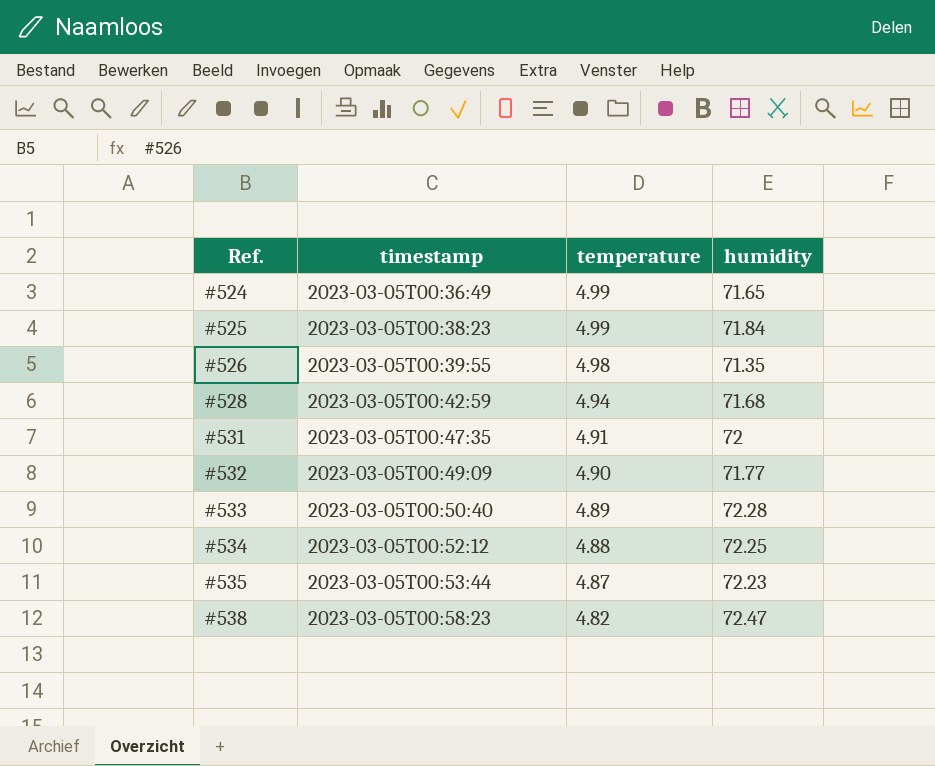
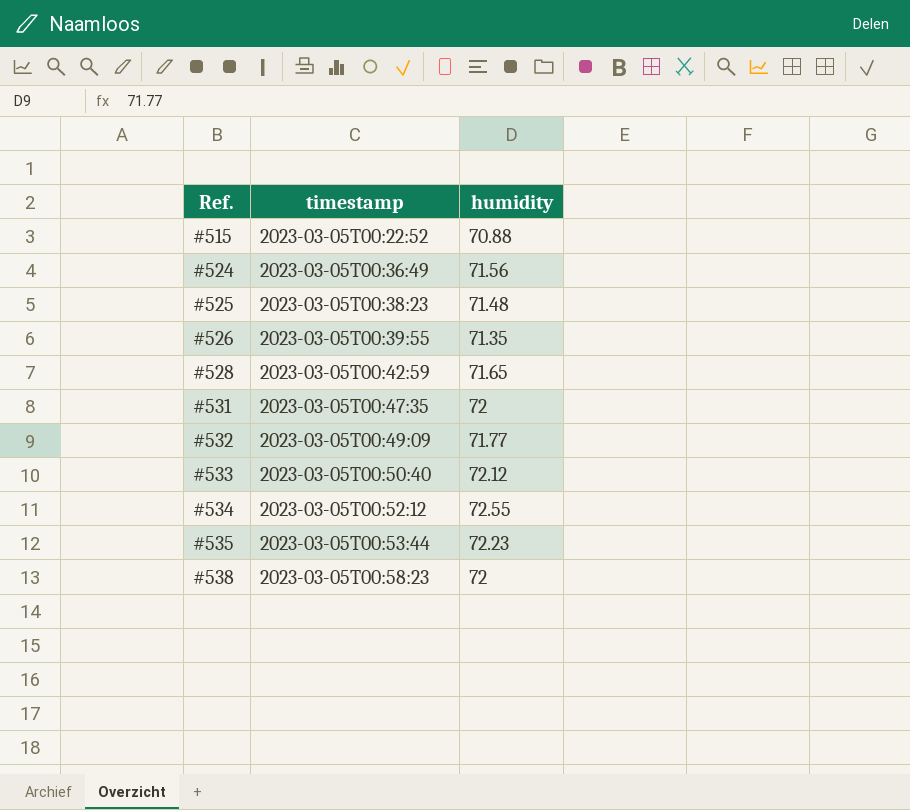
column temperature | position: 3 -> none
row #515: none -> 2023-03-05T00:22:52 | 70.88
#524 | humidity: 71.65 -> 71.56
#525 | humidity: 71.84 -> 71.48
#528 | humidity: 71.68 -> 71.65
#533 | humidity: 72.28 -> 72.12
#534 | humidity: 72.25 -> 72.55
#538 | humidity: 72.47 -> 72

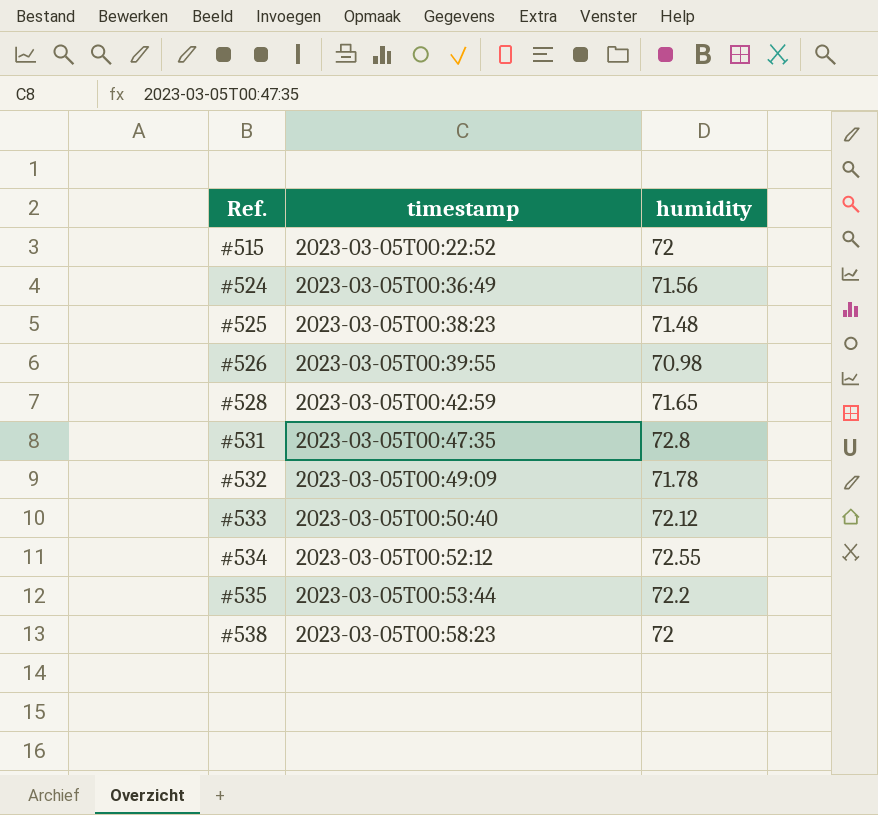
#515 | humidity: 70.88 -> 72
#526 | humidity: 71.35 -> 70.98
#531 | humidity: 72 -> 72.8
#532 | humidity: 71.77 -> 71.78
#535 | humidity: 72.23 -> 72.2

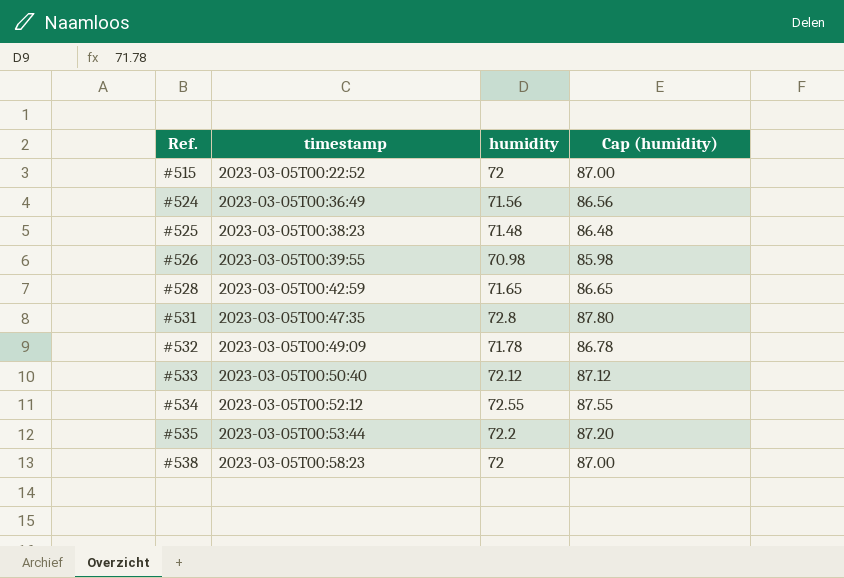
column Cap (humidity) | formula: none -> [humidity] + 15

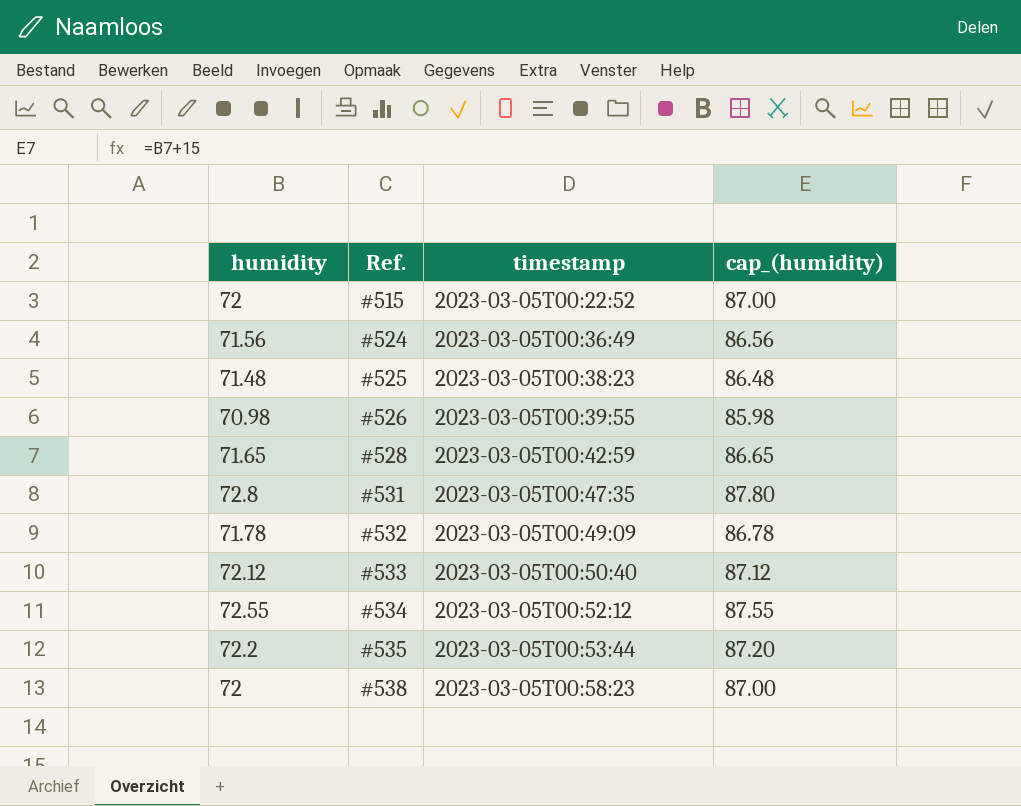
column humidity | position: 3 -> 1
column name: Cap (humidity) -> cap_(humidity)

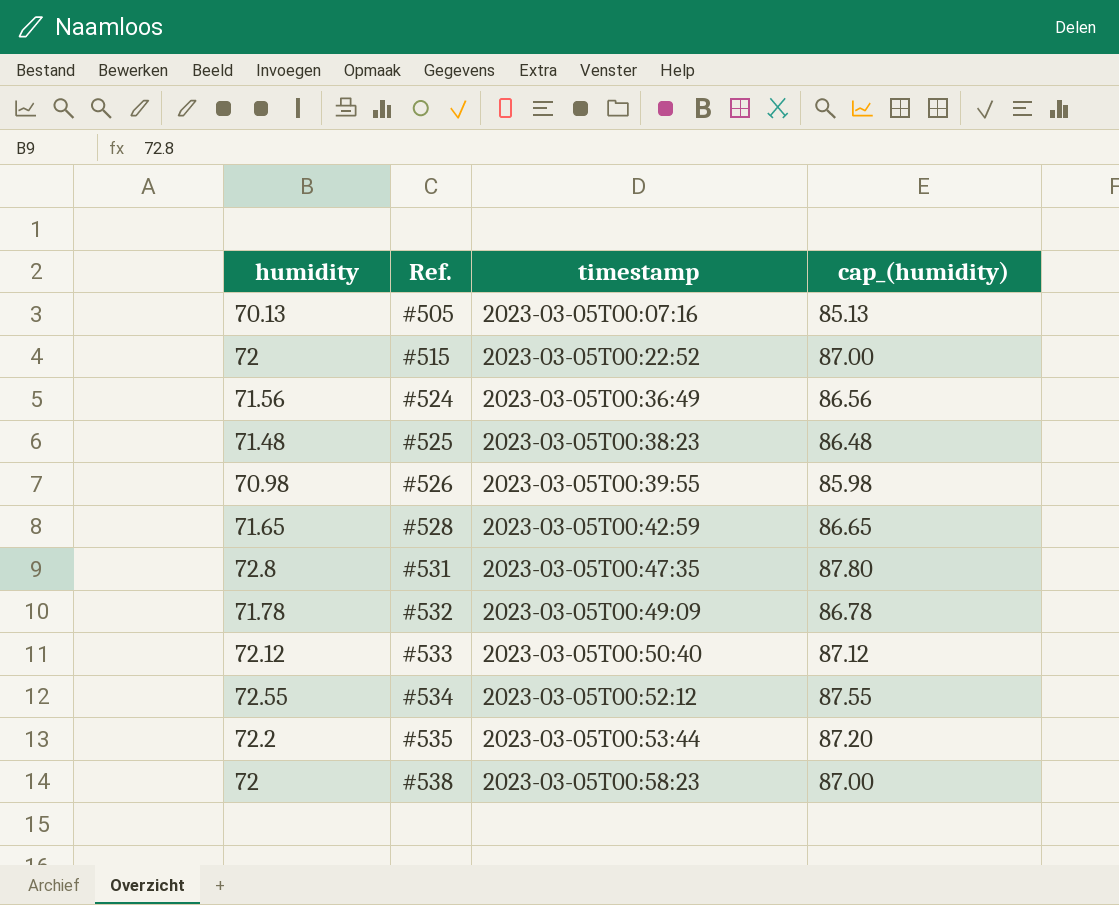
row #505: none -> 70.13 | 2023-03-05T00:07:16 | 85.13

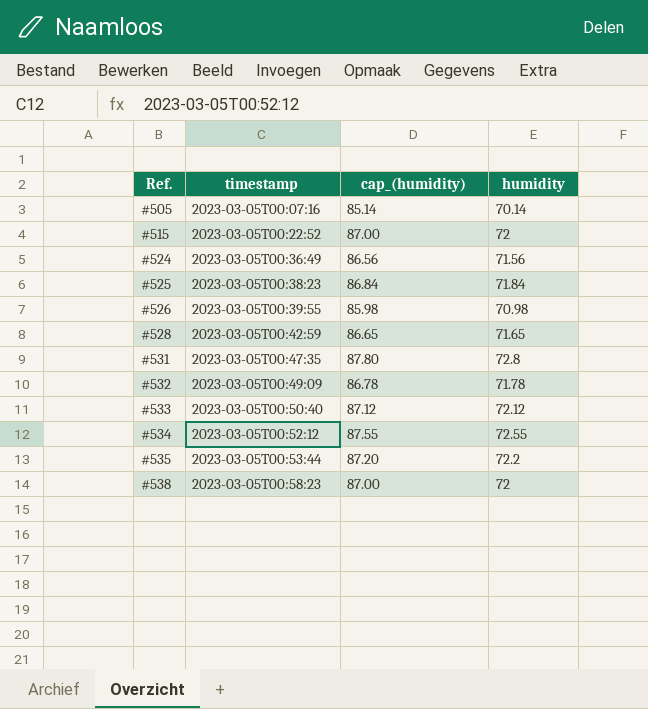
column humidity | position: 1 -> 4
#505 | cap_(humidity): 85.13 -> 85.14
#505 | humidity: 70.13 -> 70.14
#525 | cap_(humidity): 86.48 -> 86.84
#525 | humidity: 71.48 -> 71.84

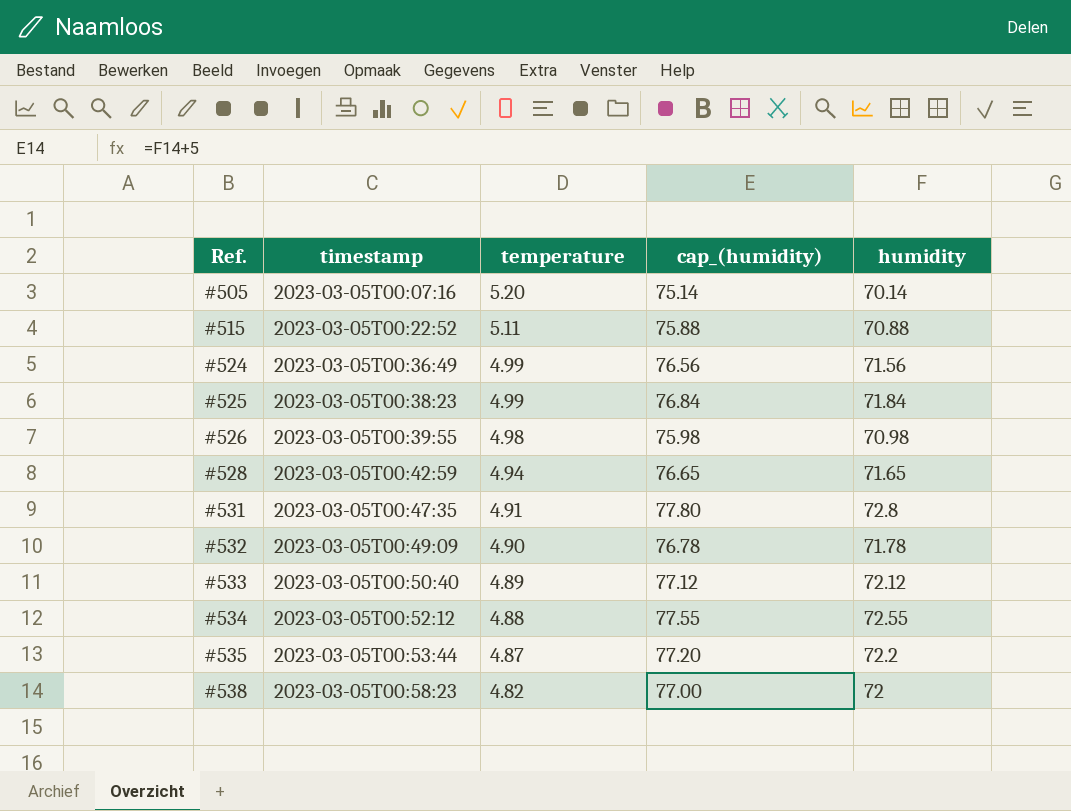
column temperature | position: none -> 3
column cap_(humidity) | formula: [humidity] + 15 -> [humidity] + 5
#515 | humidity: 72 -> 70.88

